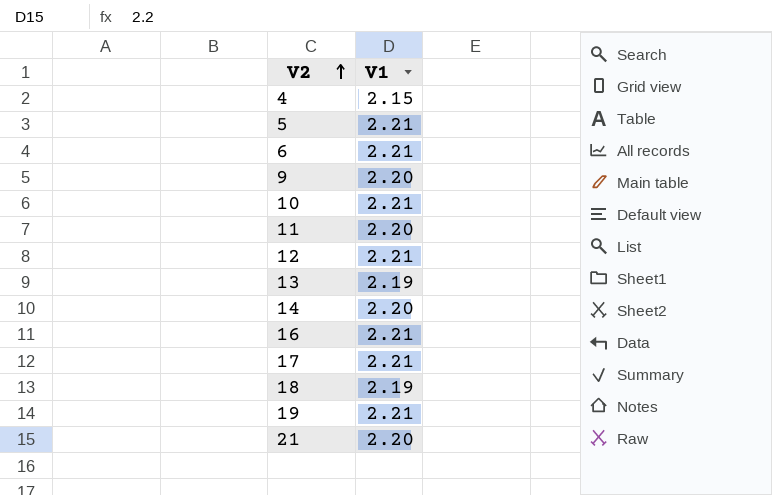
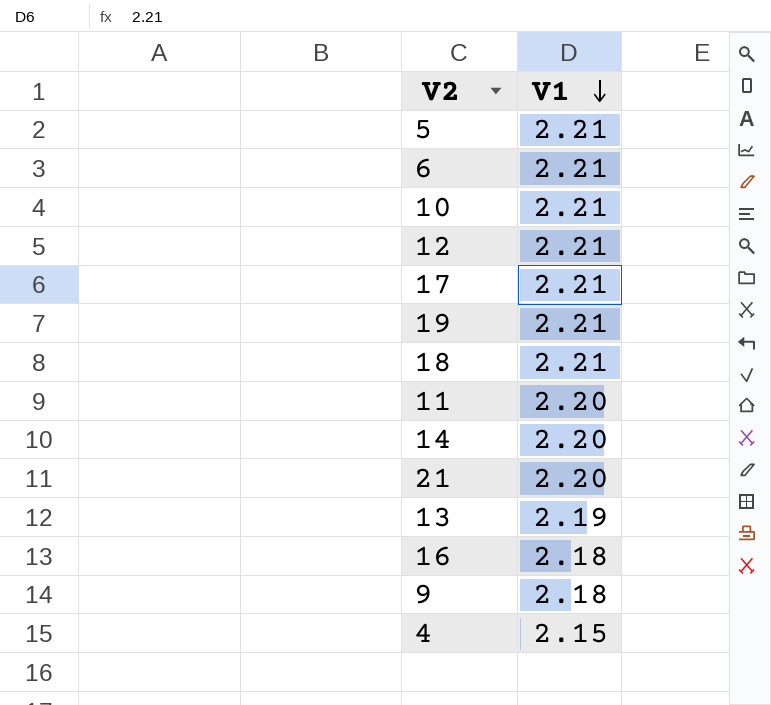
row order: V2 ascending -> V1 descending
18 | V1: 2.19 -> 2.21
16 | V1: 2.21 -> 2.18
9 | V1: 2.20 -> 2.18

